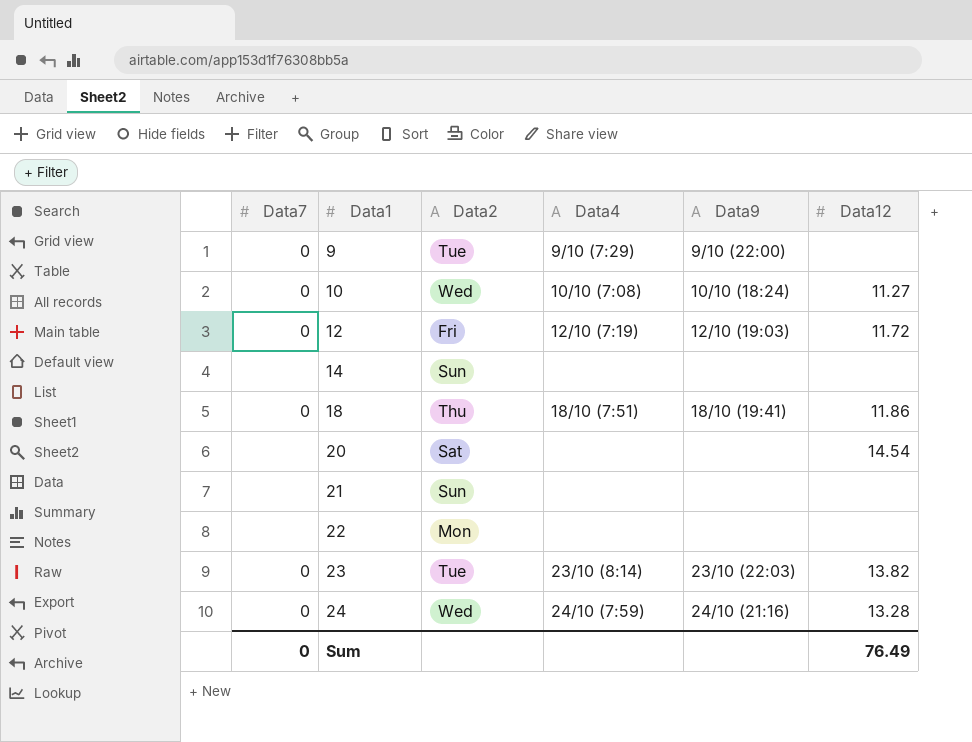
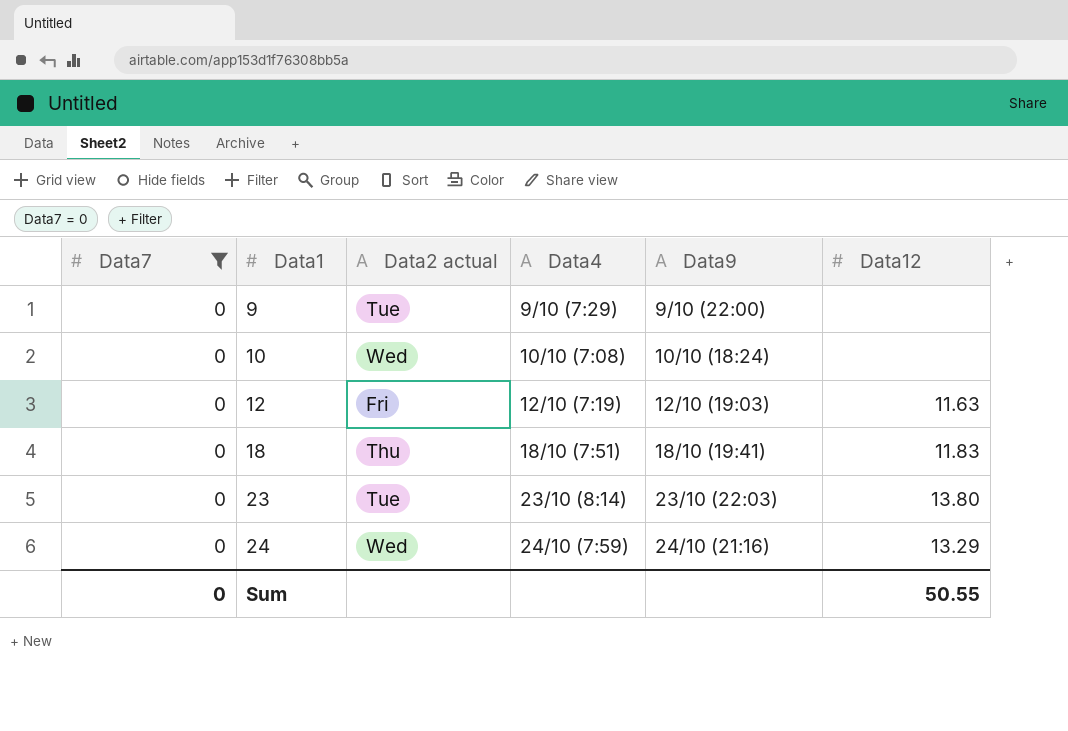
filter: none -> Data7 = 0
column name: Data2 -> Data2 actual
10 | Data12: 11.27 -> none
12 | Data12: 11.72 -> 11.63
18 | Data12: 11.86 -> 11.83
23 | Data12: 13.82 -> 13.80
24 | Data12: 13.28 -> 13.29
Sum | Data12: 76.49 -> 50.55

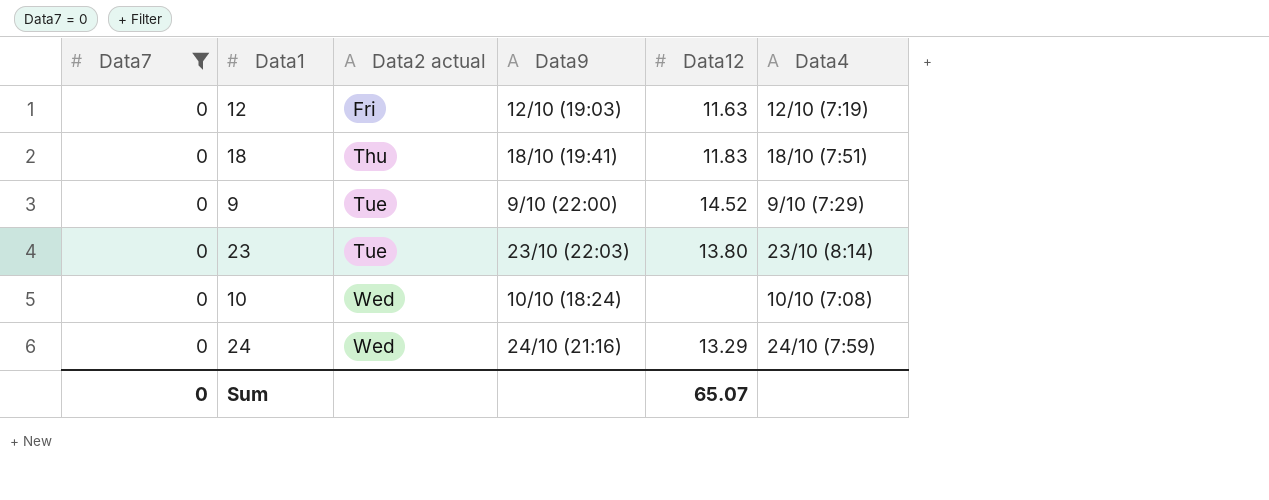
row order: Data1 ascending -> Data2 actual ascending
column Data4 | position: 4 -> 6
9 | Data12: none -> 14.52
Sum | Data12: 50.55 -> 65.07

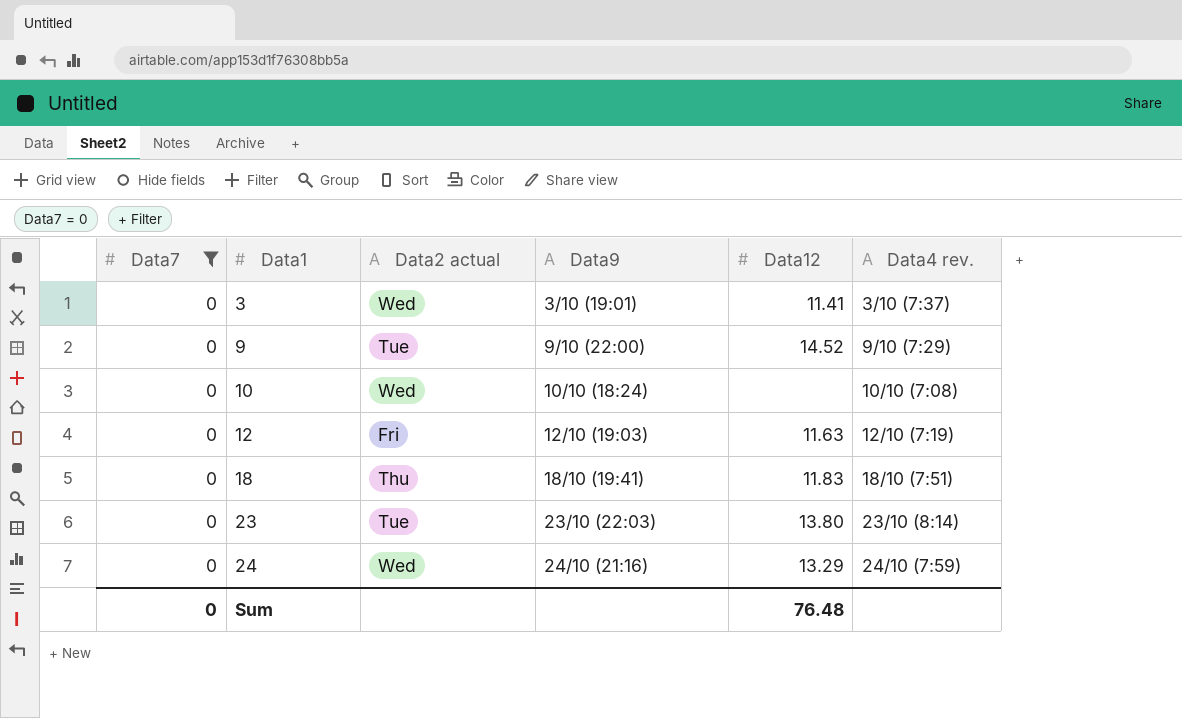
row order: Data2 actual ascending -> Data1 ascending
column name: Data4 -> Data4 rev.
row 3: none -> 0 | Wed | 3/10 (19:01) | 11.41 | 3/10 (7:37)
Sum | Data12: 65.07 -> 76.48

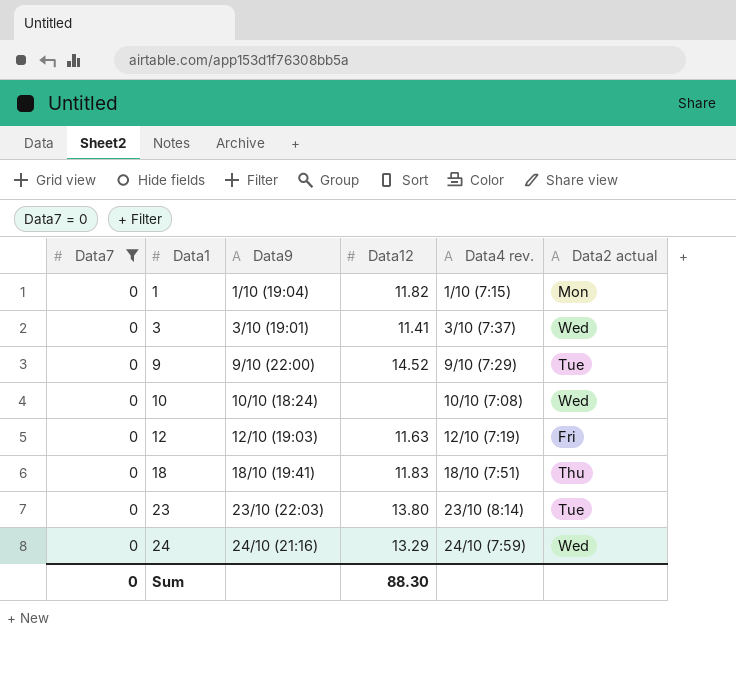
column Data2 actual | position: 3 -> 6
row 1: none -> 0 | 1/10 (19:04) | 11.82 | 1/10 (7:15) | Mon
Sum | Data12: 76.48 -> 88.30

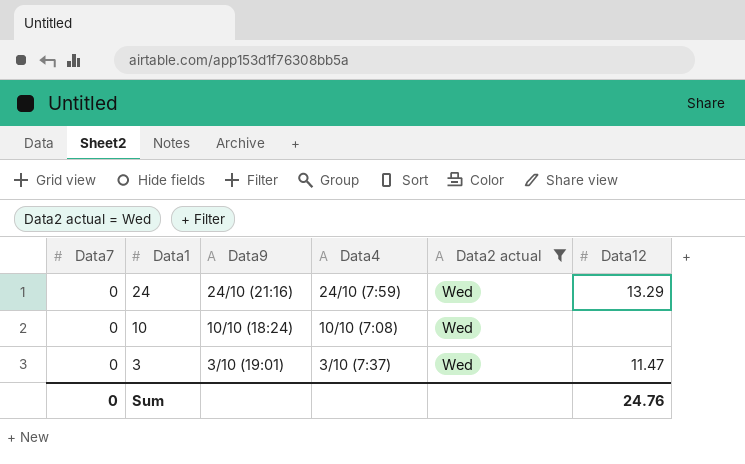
filter: Data7 = 0 -> Data2 actual = Wed
row order: Data1 ascending -> Data1 descending
column name: Data4 rev. -> Data4
column Data12 | position: 4 -> 6
3 | Data12: 11.41 -> 11.47
Sum | Data12: 88.30 -> 24.76

